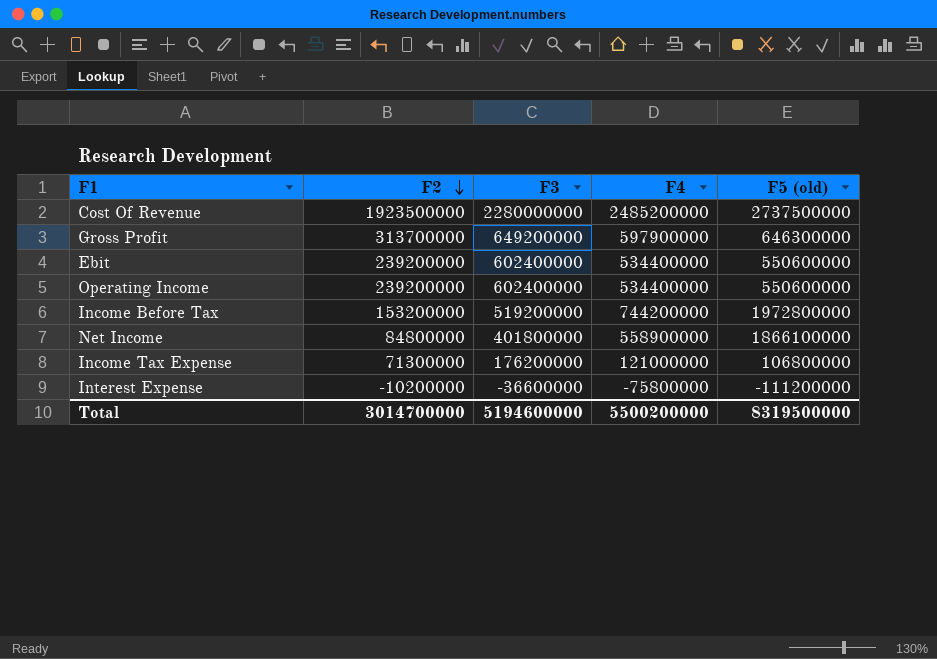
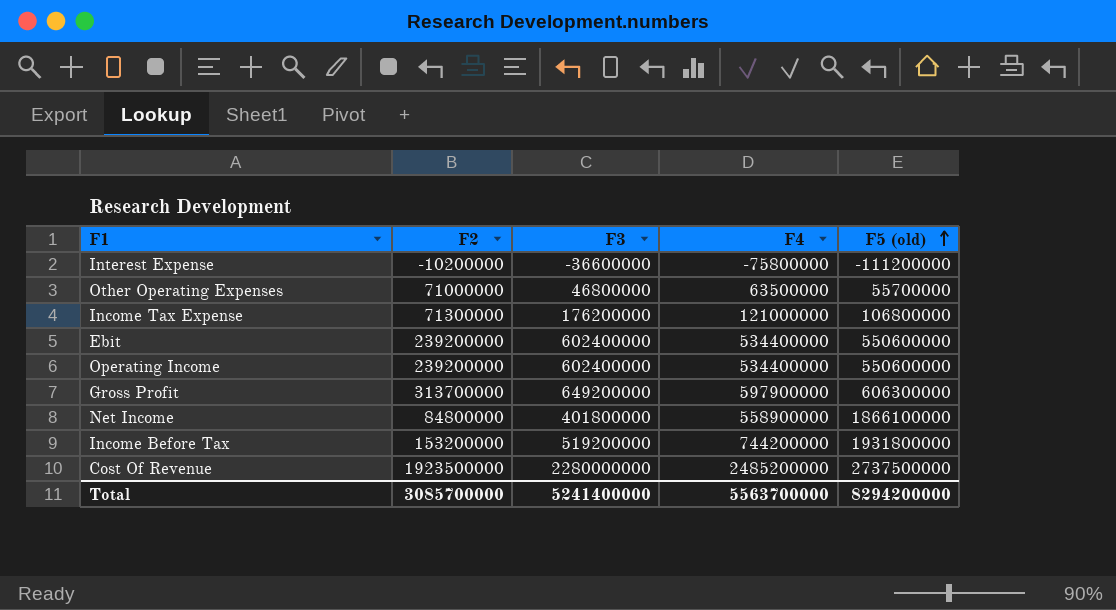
row order: F2 descending -> F5 (old) ascending
row Other Operating Expenses: none -> 71000000 | 46800000 | 63500000 | 55700000
Gross Profit | F5 (old): 646300000 -> 606300000
Income Before Tax | F5 (old): 1972800000 -> 1931800000
Total | F2: 3014700000 -> 3085700000
Total | F3: 5194600000 -> 5241400000
Total | F4: 5500200000 -> 5563700000
Total | F5 (old): 8319500000 -> 8294200000

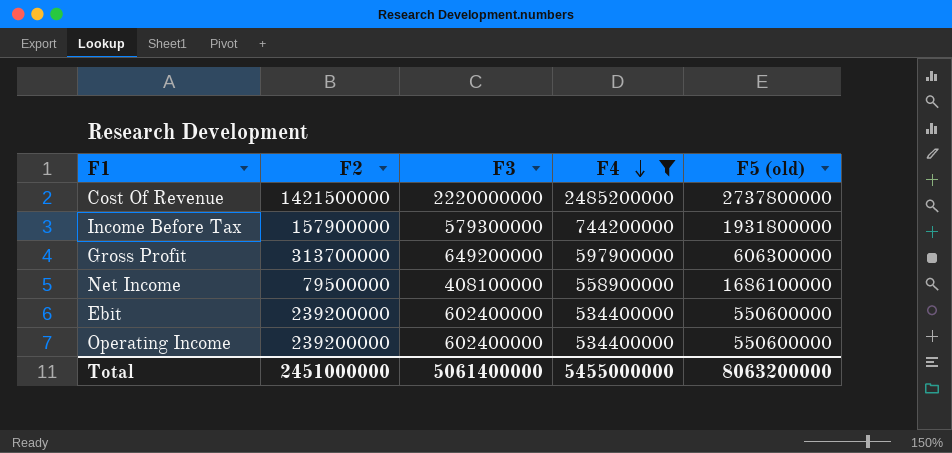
filter: none -> F4 >= 534400000
row order: F5 (old) ascending -> F4 descending
Cost Of Revenue | F2: 1923500000 -> 1421500000
Cost Of Revenue | F3: 2280000000 -> 2220000000
Cost Of Revenue | F5 (old): 2737500000 -> 2737800000
Income Before Tax | F2: 153200000 -> 157900000
Income Before Tax | F3: 519200000 -> 579300000
Net Income | F2: 84800000 -> 79500000
Net Income | F3: 401800000 -> 408100000
Net Income | F5 (old): 1866100000 -> 1686100000
Total | F2: 3085700000 -> 2451000000
Total | F3: 5241400000 -> 5061400000
Total | F4: 5563700000 -> 5455000000
Total | F5 (old): 8294200000 -> 8063200000

